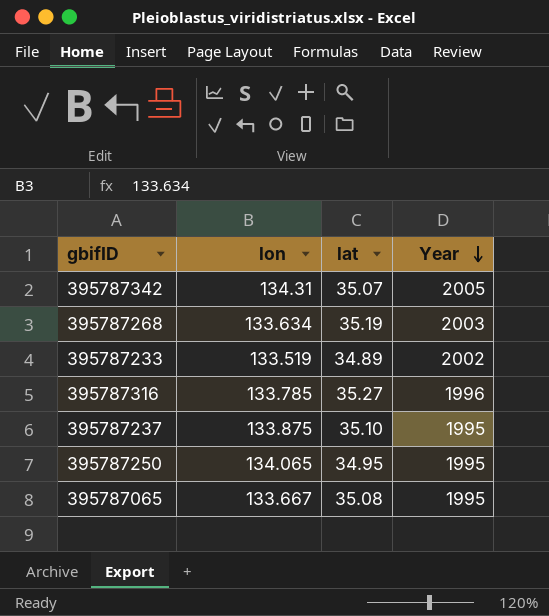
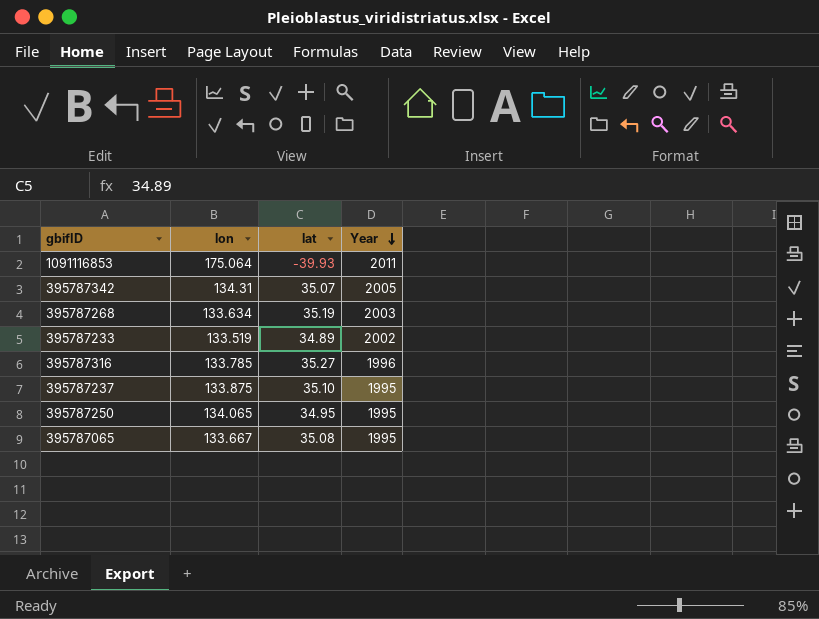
row 1091116853: none -> 175.064 | -39.93 | 2011

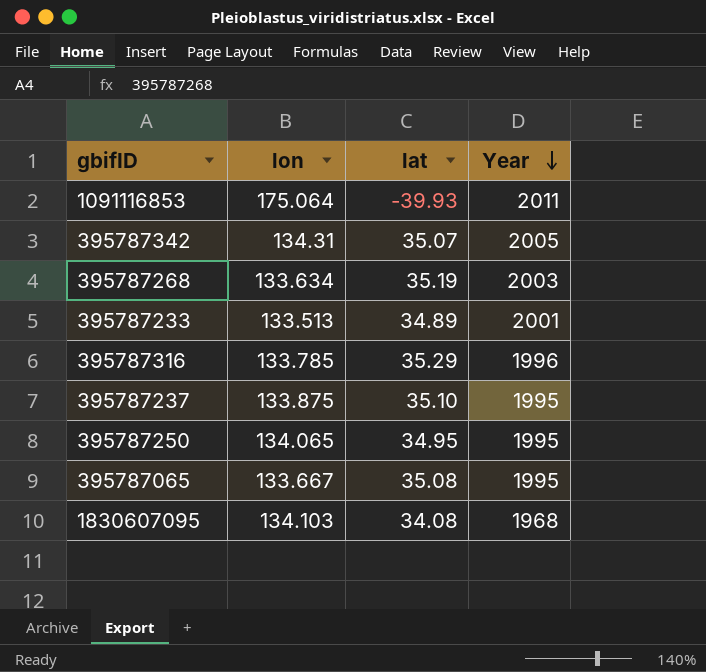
395787233 | lon: 133.519 -> 133.513
395787233 | Year: 2002 -> 2001
395787316 | lat: 35.27 -> 35.29
row 1830607095: none -> 134.103 | 34.08 | 1968

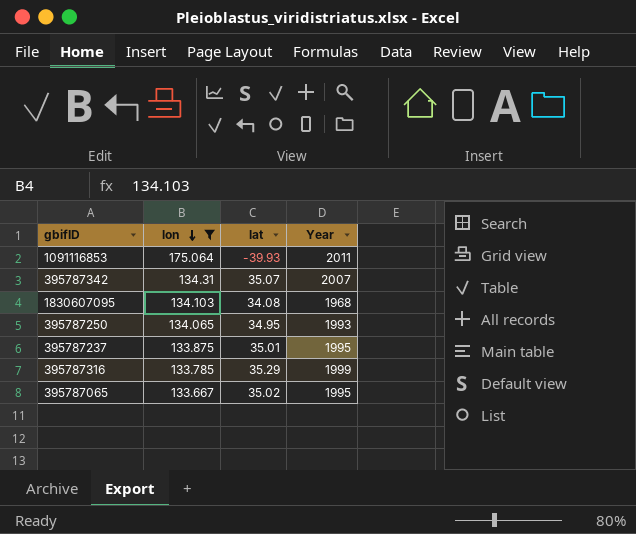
filter: none -> lon >= 133.667
row order: Year descending -> lon descending
395787342 | Year: 2005 -> 2007
395787250 | Year: 1995 -> 1993
395787237 | lat: 35.10 -> 35.01
395787316 | Year: 1996 -> 1999
395787065 | lat: 35.08 -> 35.02

